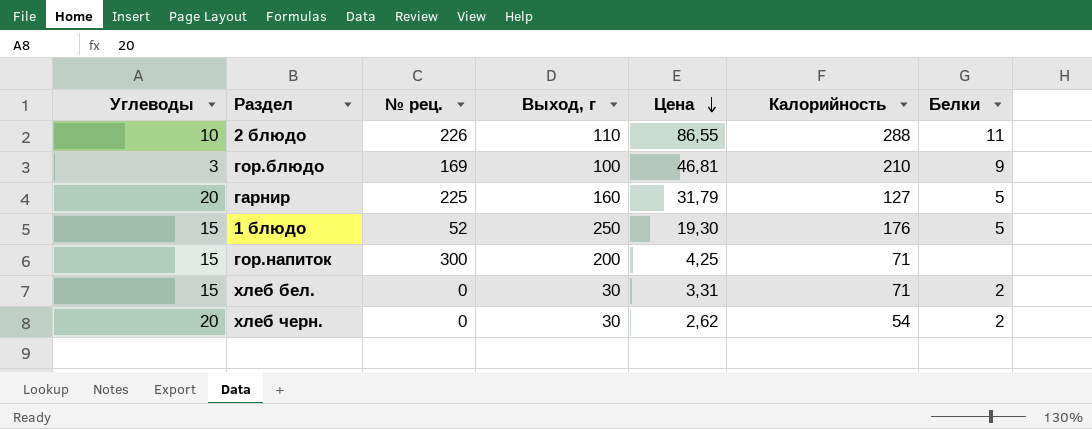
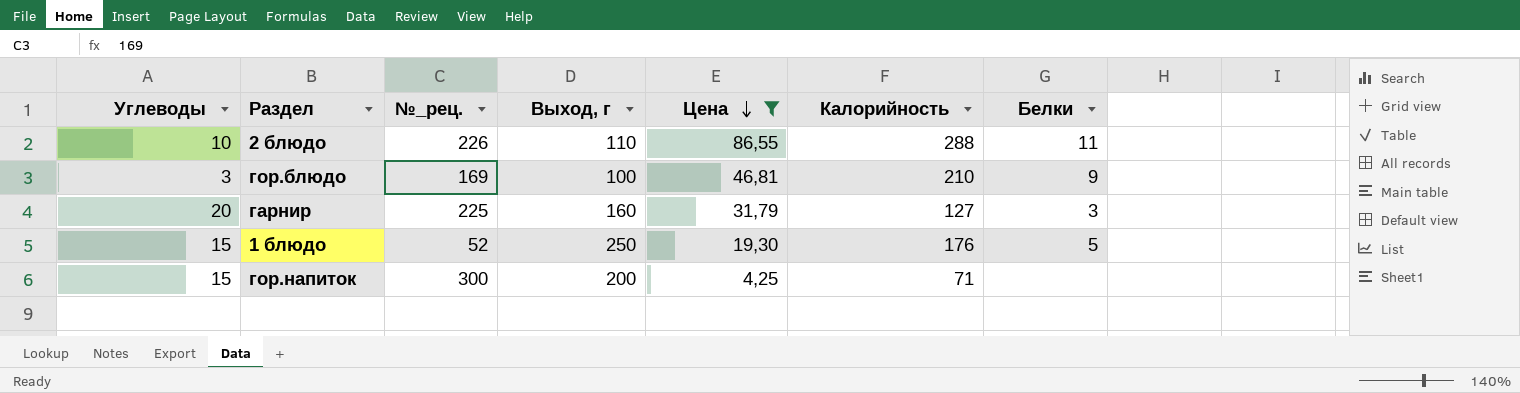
filter: none -> Цена >= 4,25
column name: № рец. -> №_рец.
гарнир | Белки: 5 -> 3

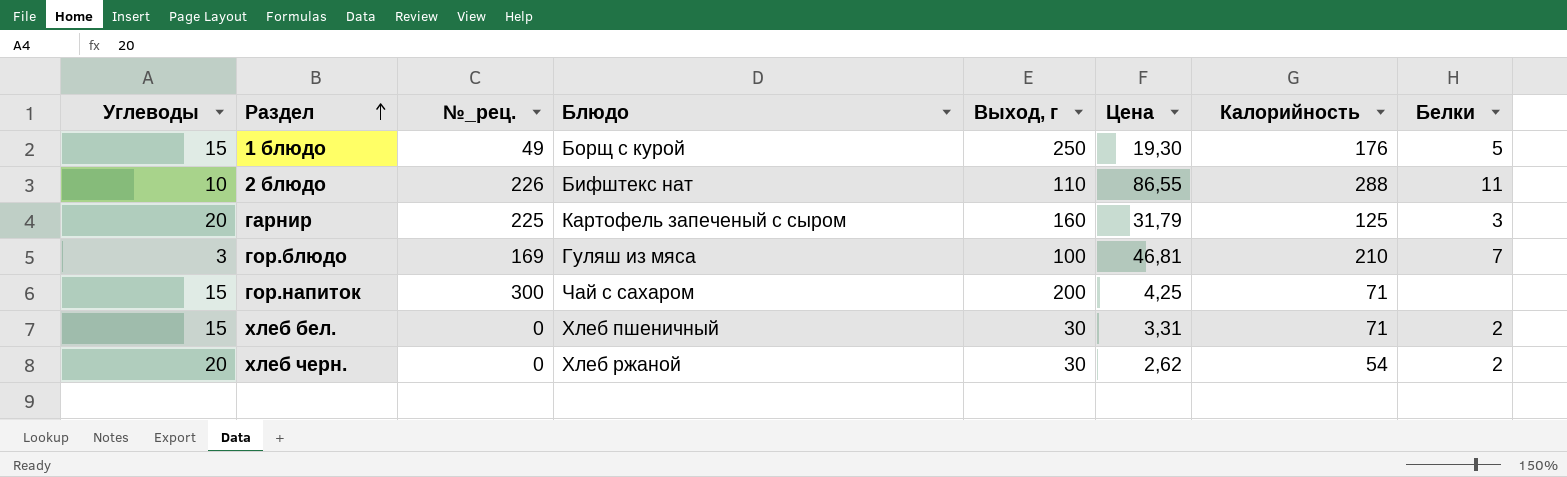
filter: Цена >= 4,25 -> none
row order: Цена descending -> Раздел ascending
column Блюдо | position: none -> 4
1 блюдо | №_рец.: 52 -> 49
гарнир | Калорийность: 127 -> 125
гор.блюдо | Белки: 9 -> 7

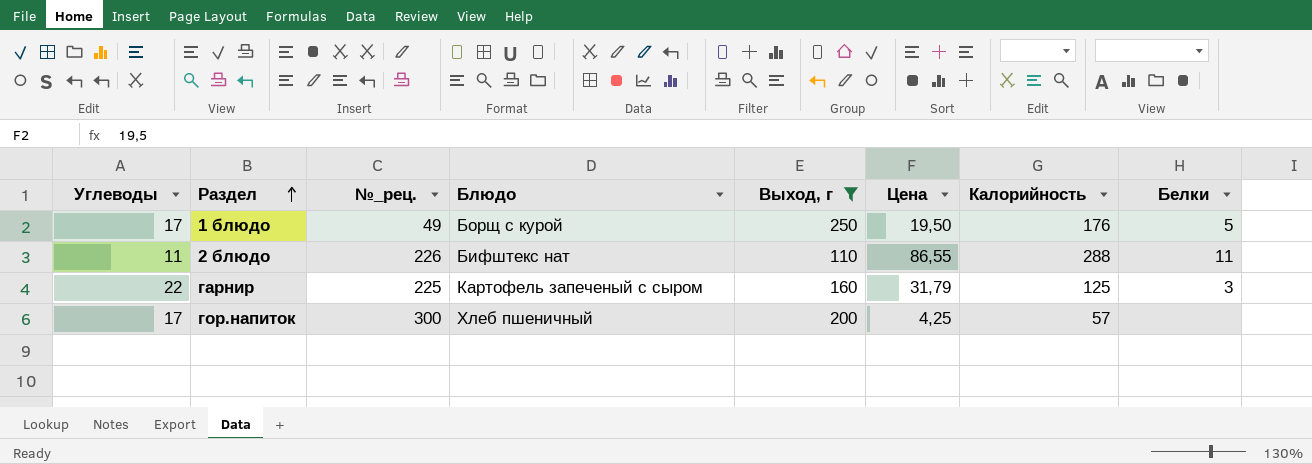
filter: none -> Выход, г >= 110
1 блюдо | Углеводы: 15 -> 17
1 блюдо | Цена: 19,30 -> 19,50
2 блюдо | Углеводы: 10 -> 11
гарнир | Углеводы: 20 -> 22
гор.напиток | Углеводы: 15 -> 17
гор.напиток | Блюдо: Чай с сахаром -> Хлеб пшеничный
гор.напиток | Калорийность: 71 -> 57

